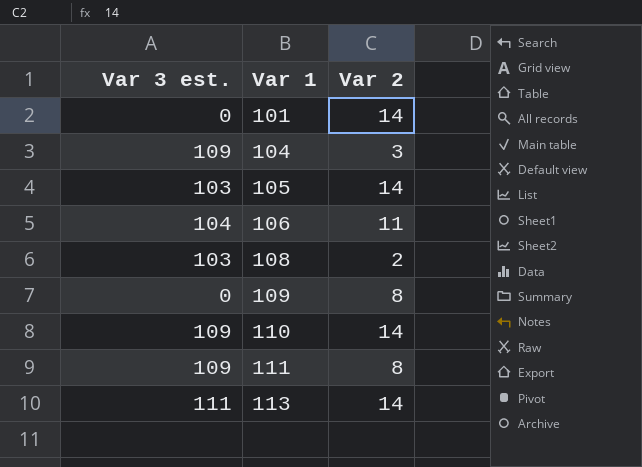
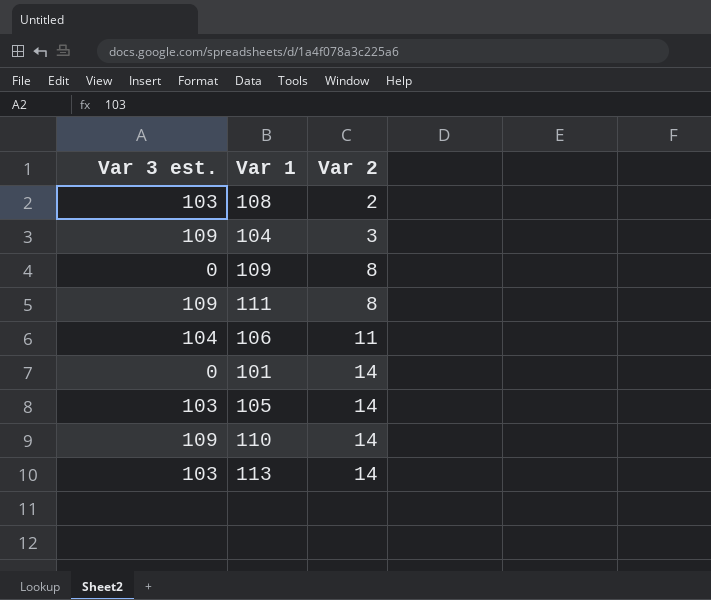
row order: Var 1 ascending -> Var 2 ascending
113 | Var 3 est.: 111 -> 103

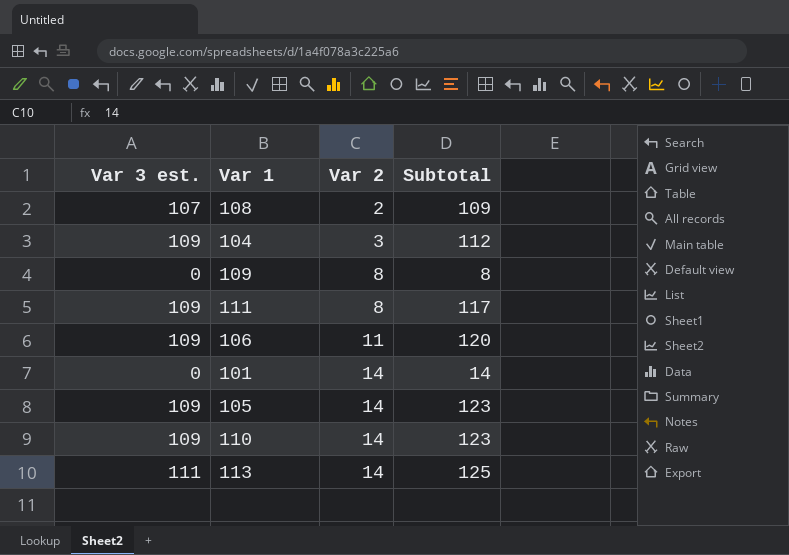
column Subtotal | formula: none -> [Var 3 est.] + [Var 2]
108 | Var 3 est.: 103 -> 107
106 | Var 3 est.: 104 -> 109
105 | Var 3 est.: 103 -> 109
113 | Var 3 est.: 103 -> 111

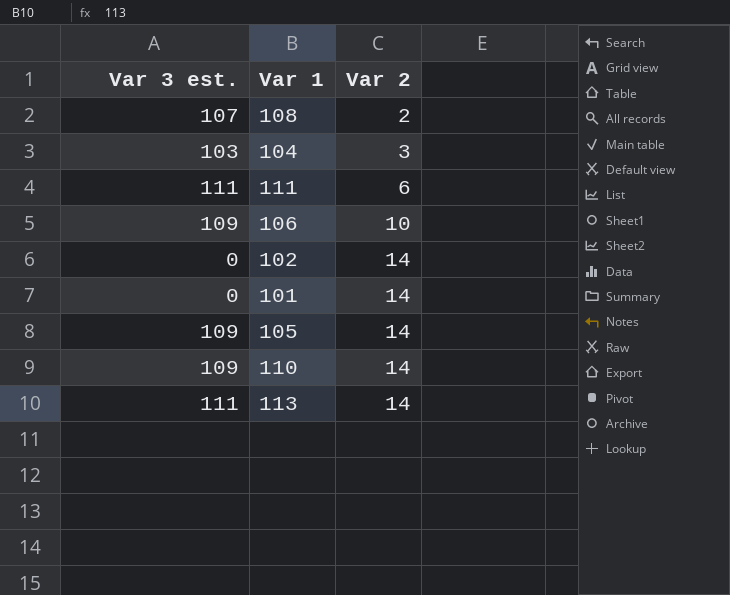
column Subtotal | formula: [Var 3 est.] + [Var 2] -> none
row 109: 0 | 8 | 8 -> none
104 | Var 3 est.: 109 -> 103
111 | Var 3 est.: 109 -> 111
111 | Var 2: 8 -> 6
106 | Var 2: 11 -> 10
row 102: none -> 0 | 14

